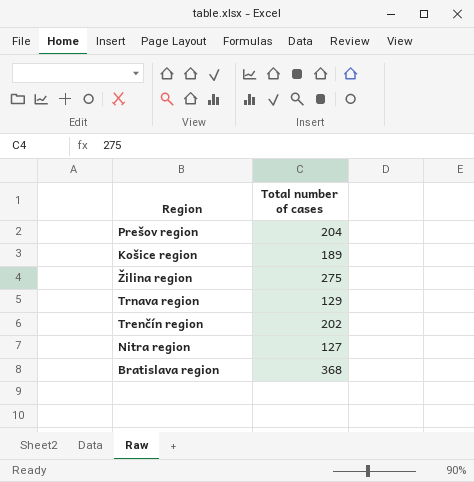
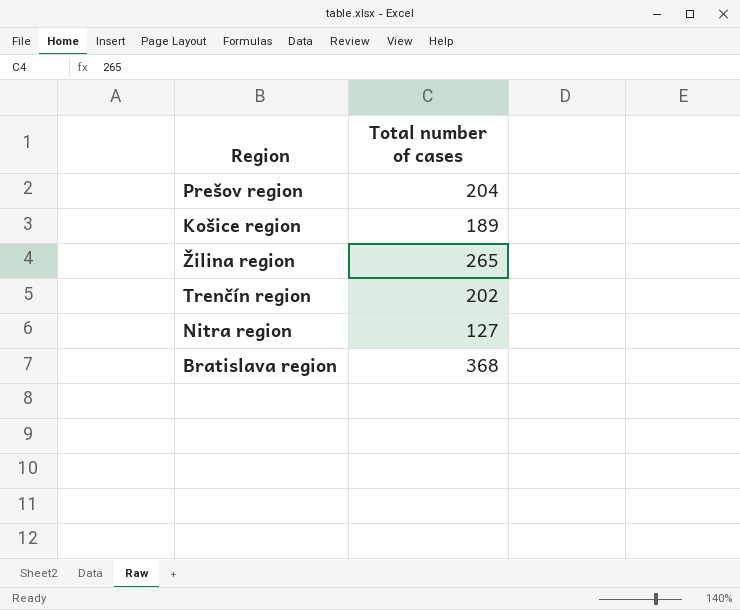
row Trnava region: 129 -> none
Žilina region | Total number of cases: 275 -> 265

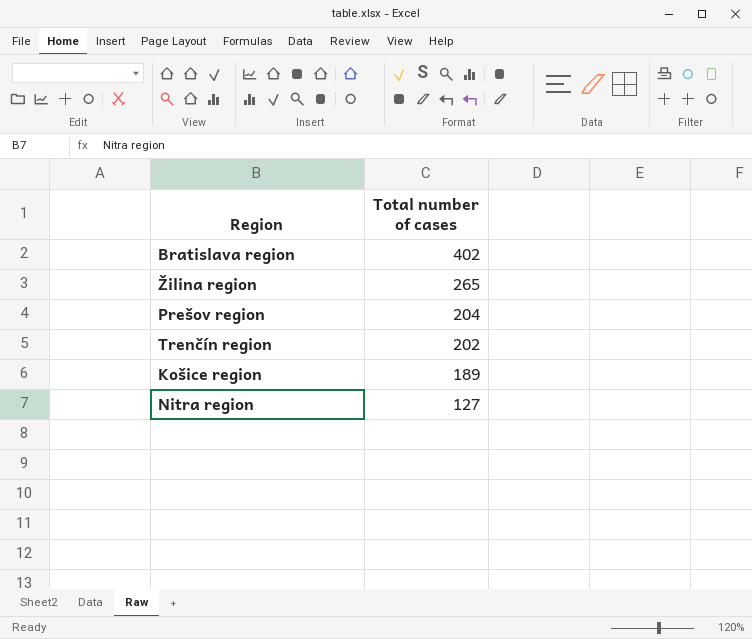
row order: none -> Total number of cases descending
Bratislava region | Total number of cases: 368 -> 402

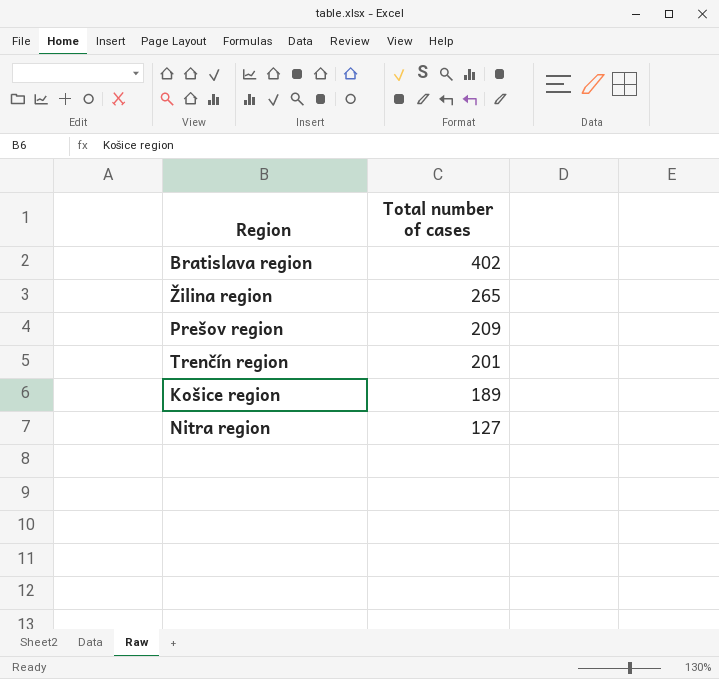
Prešov region | Total number of cases: 204 -> 209
Trenčín region | Total number of cases: 202 -> 201

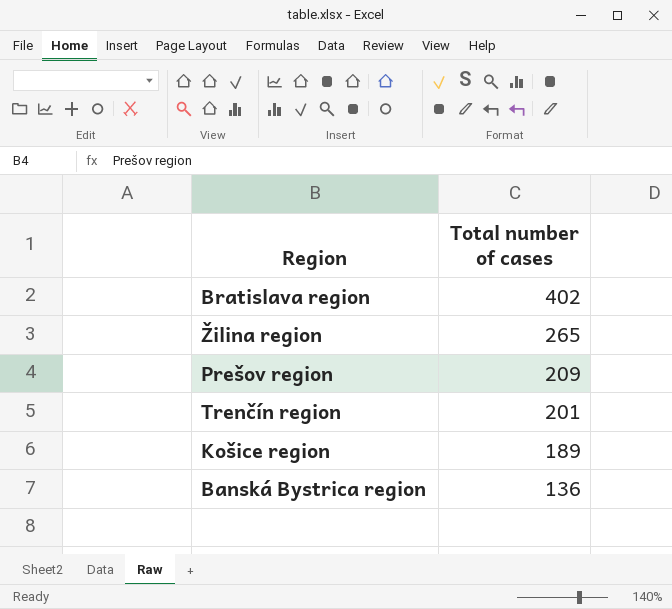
row Nitra region: 127 -> none
row Banská Bystrica region: none -> 136

